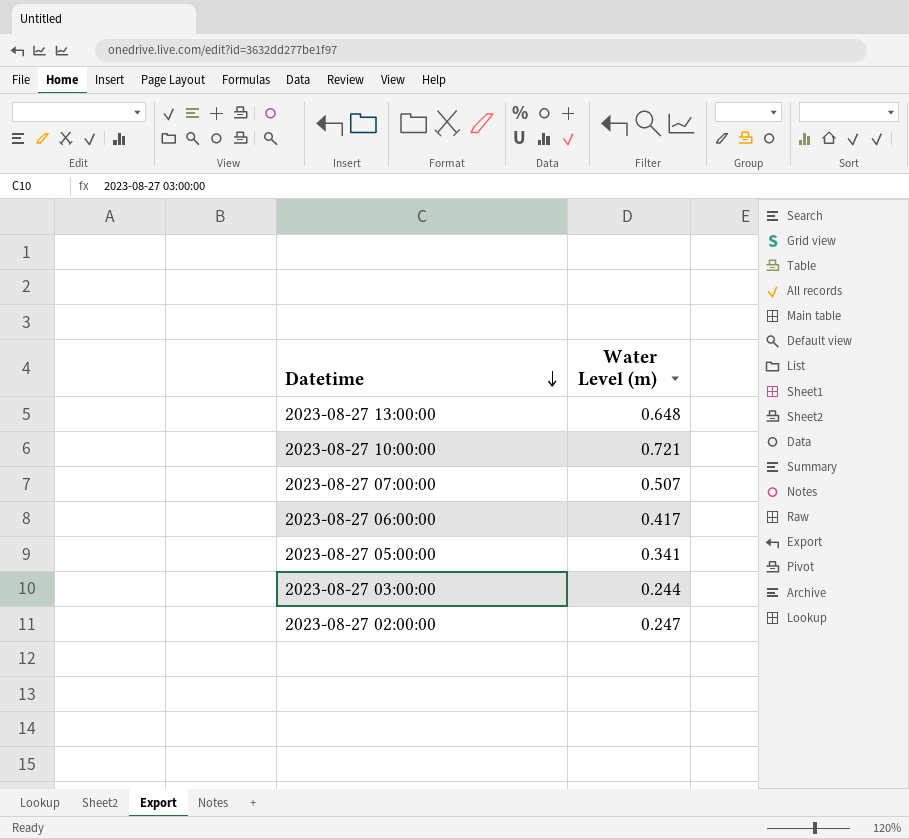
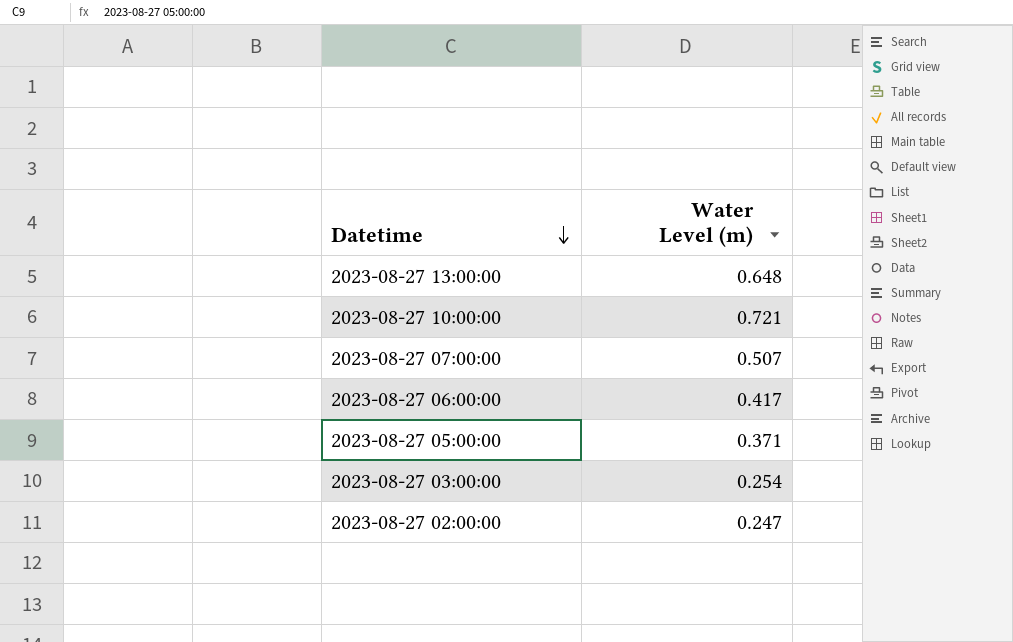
2023-08-27 05:00:00 | Water Level (m): 0.341 -> 0.371
2023-08-27 03:00:00 | Water Level (m): 0.244 -> 0.254

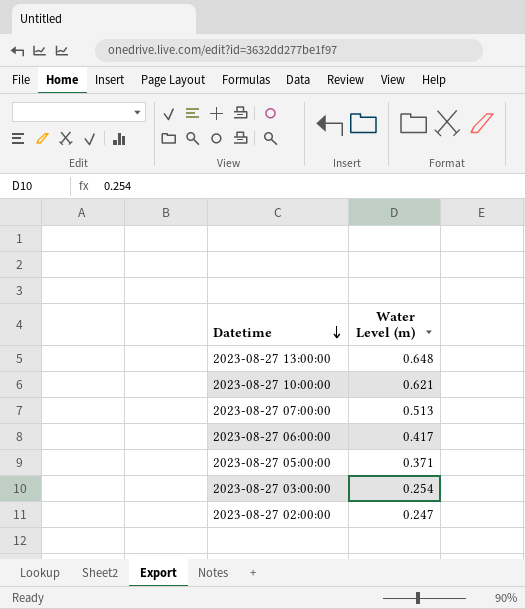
2023-08-27 10:00:00 | Water Level (m): 0.721 -> 0.621
2023-08-27 07:00:00 | Water Level (m): 0.507 -> 0.513

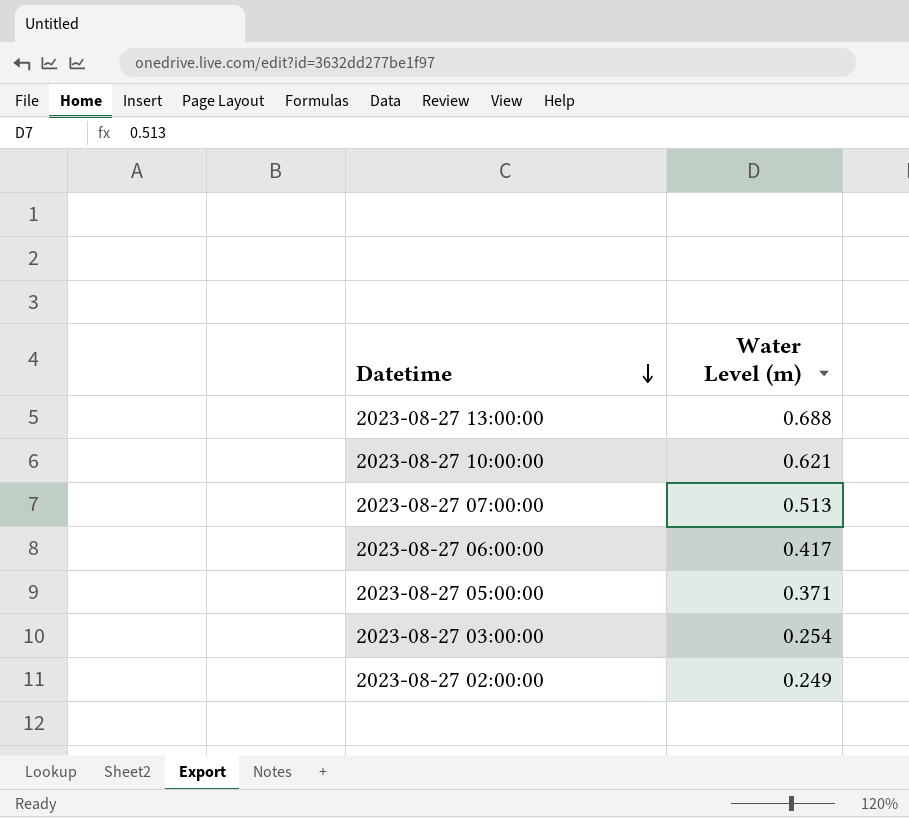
2023-08-27 13:00:00 | Water Level (m): 0.648 -> 0.688
2023-08-27 02:00:00 | Water Level (m): 0.247 -> 0.249

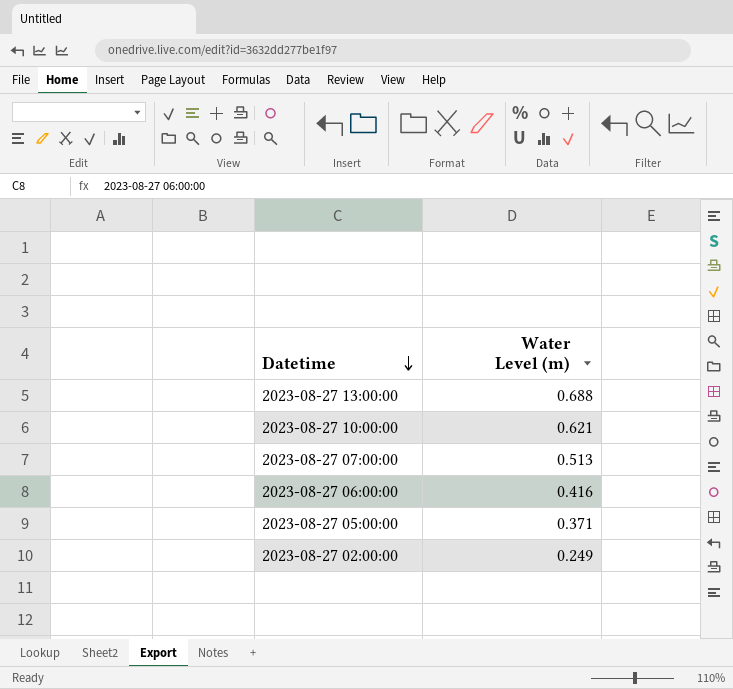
row 2023-08-27 03:00:00: 0.254 -> none
2023-08-27 06:00:00 | Water Level (m): 0.417 -> 0.416

